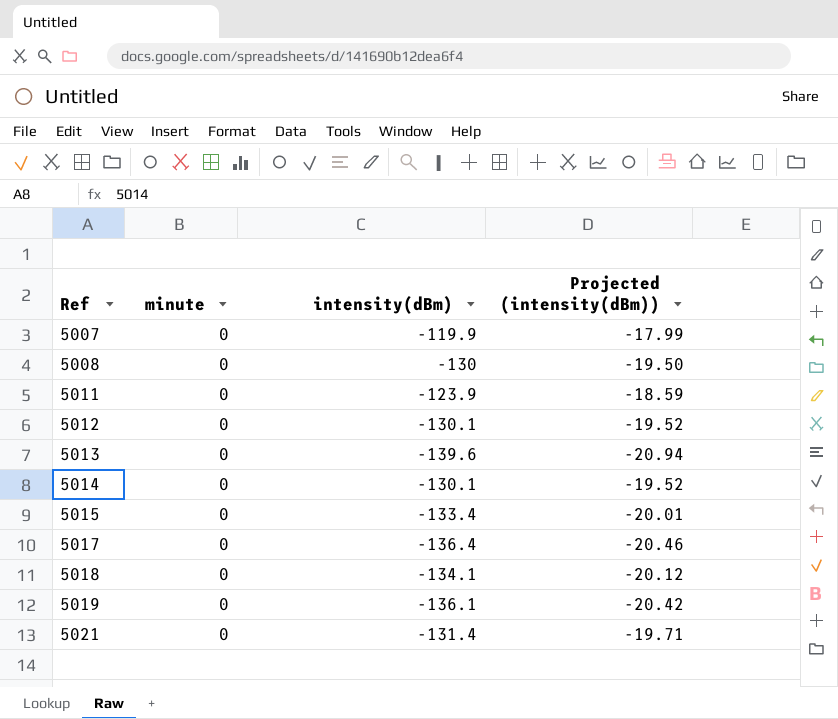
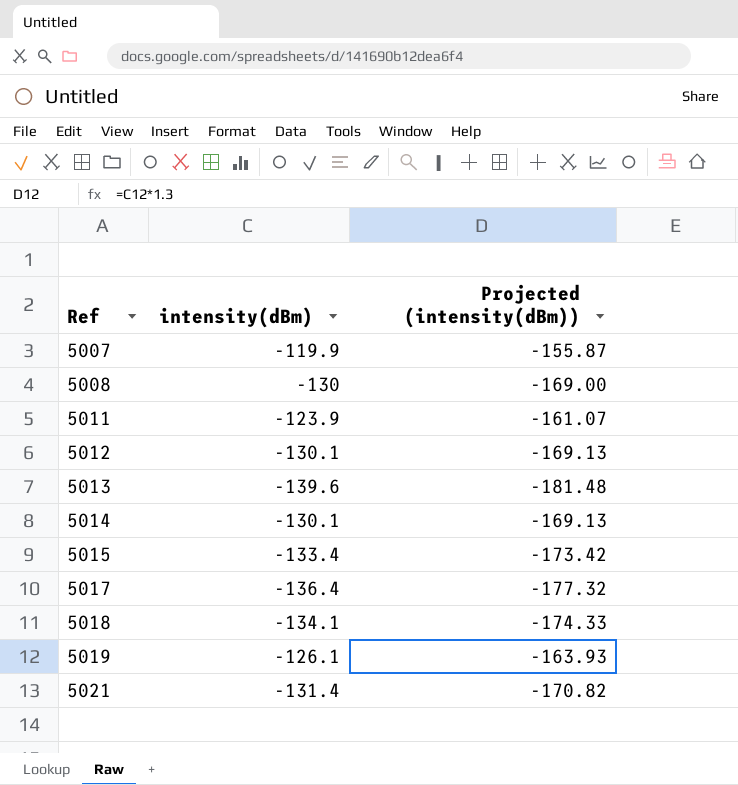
column minute | position: 2 -> none
column Projected (intensity(dBm)) | formula: [intensity(dBm)] * 0.15 -> [intensity(dBm)] * 1.3
5019 | intensity(dBm): -136.1 -> -126.1

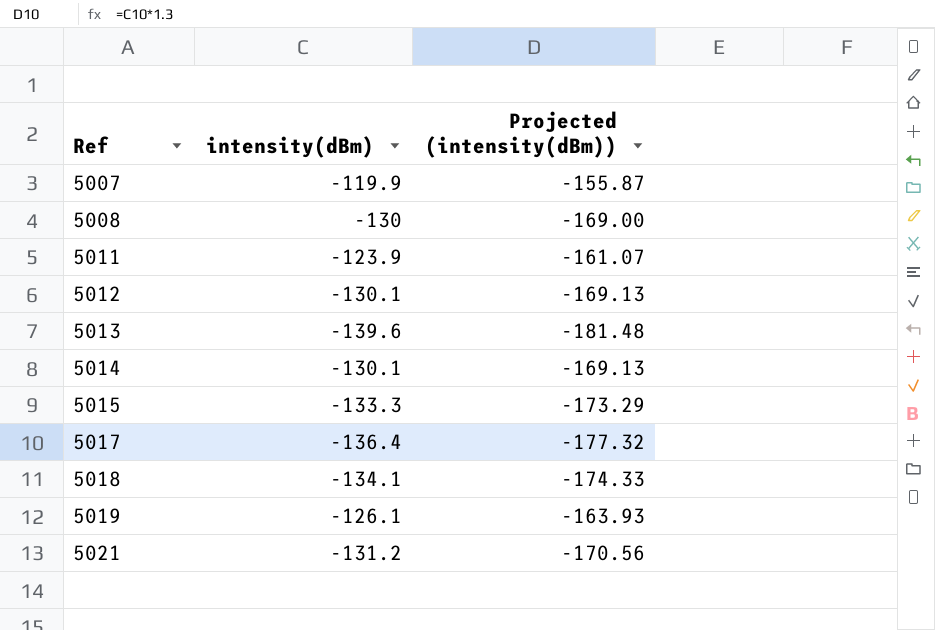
5015 | intensity(dBm): -133.4 -> -133.3
5015 | Projected (intensity(dBm)): -173.42 -> -173.29
5021 | intensity(dBm): -131.4 -> -131.2
5021 | Projected (intensity(dBm)): -170.82 -> -170.56

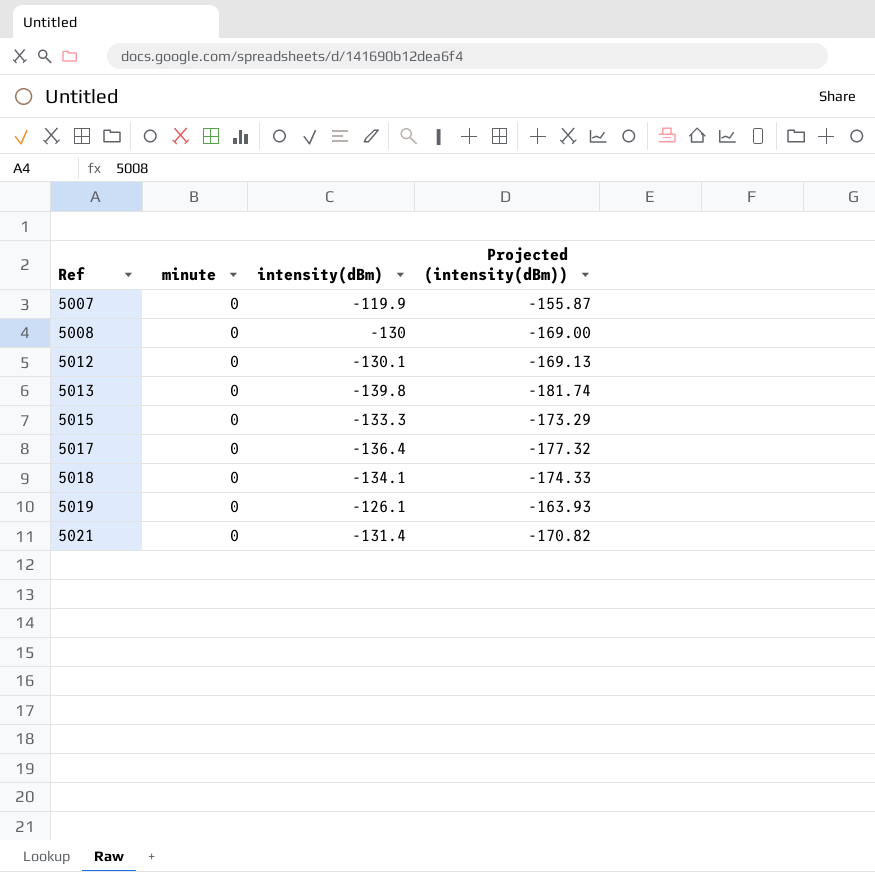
column minute | position: none -> 2
row 5011: -123.9 | -161.07 -> none
row 5014: -130.1 | -169.13 -> none
5013 | intensity(dBm): -139.6 -> -139.8
5013 | Projected (intensity(dBm)): -181.48 -> -181.74
5021 | intensity(dBm): -131.2 -> -131.4
5021 | Projected (intensity(dBm)): -170.56 -> -170.82

